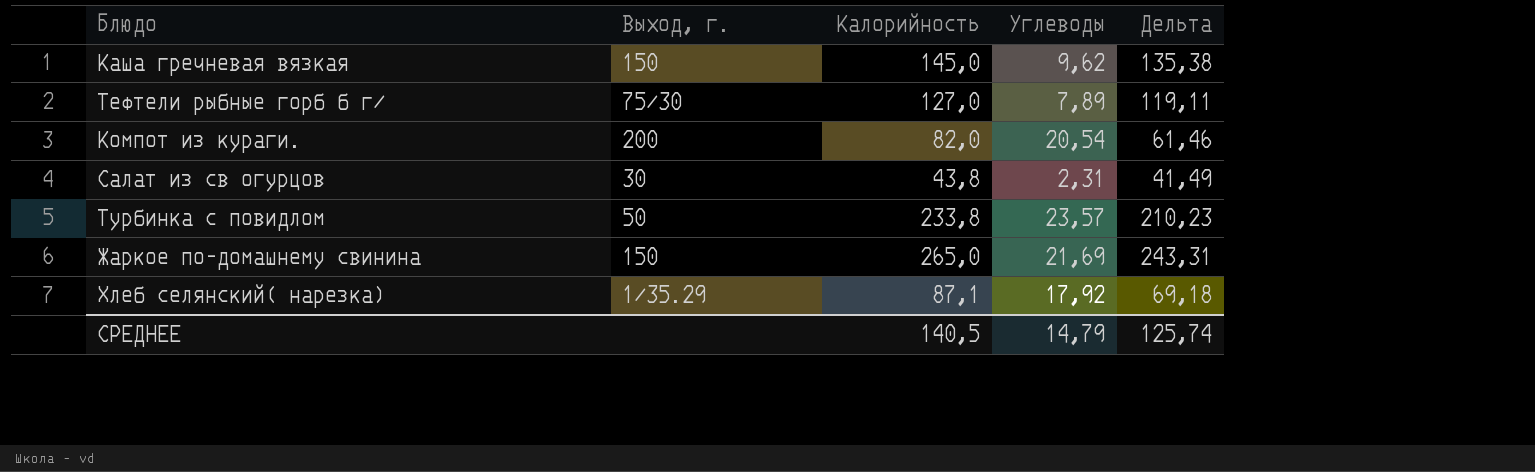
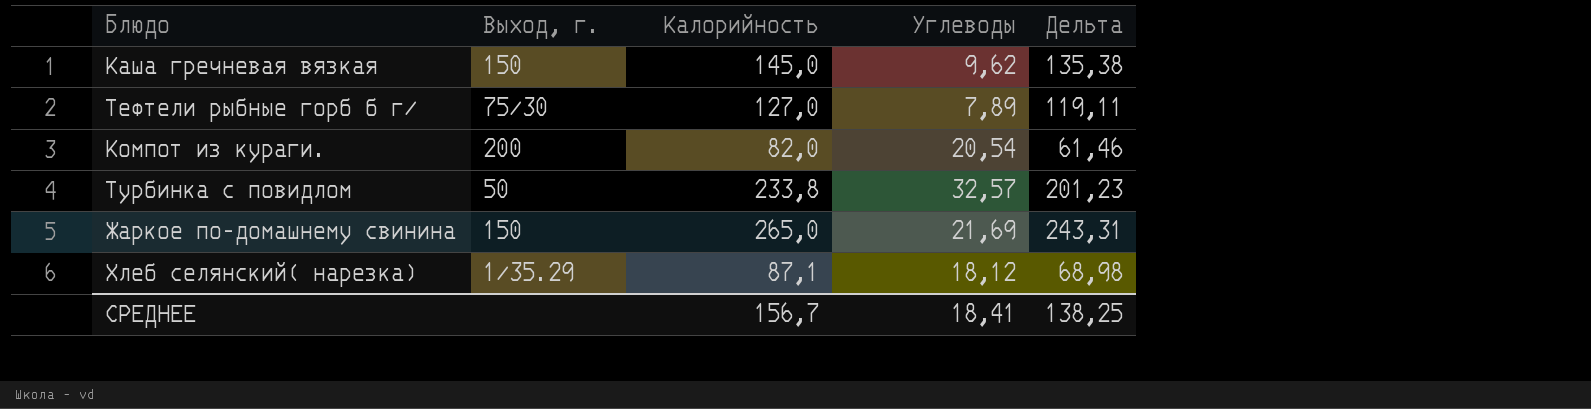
row Салат из св огурцов: 30 | 43,8 | 2,31 | 41,49 -> none
Турбинка с повидлом | Углеводы: 23,57 -> 32,57
Турбинка с повидлом | Дельта: 210,23 -> 201,23
Хлеб селянский( нарезка) | Углеводы: 17,92 -> 18,12
Хлеб селянский( нарезка) | Дельта: 69,18 -> 68,98
СРЕДНЕЕ | Калорийность: 140,5 -> 156,7
СРЕДНЕЕ | Углеводы: 14,79 -> 18,41
СРЕДНЕЕ | Дельта: 125,74 -> 138,25

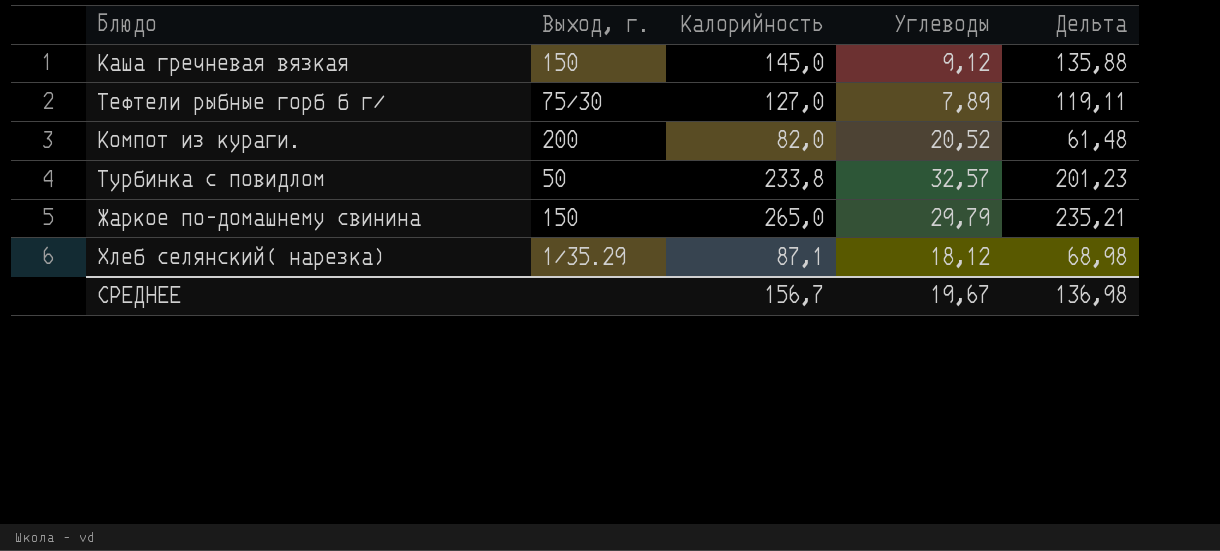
Каша гречневая вязкая | Углеводы: 9,62 -> 9,12
Каша гречневая вязкая | Дельта: 135,38 -> 135,88
Компот из кураги. | Углеводы: 20,54 -> 20,52
Компот из кураги. | Дельта: 61,46 -> 61,48
Жаркое по-домашнему свинина | Углеводы: 21,69 -> 29,79
Жаркое по-домашнему свинина | Дельта: 243,31 -> 235,21
СРЕДНЕЕ | Углеводы: 18,41 -> 19,67
СРЕДНЕЕ | Дельта: 138,25 -> 136,98

